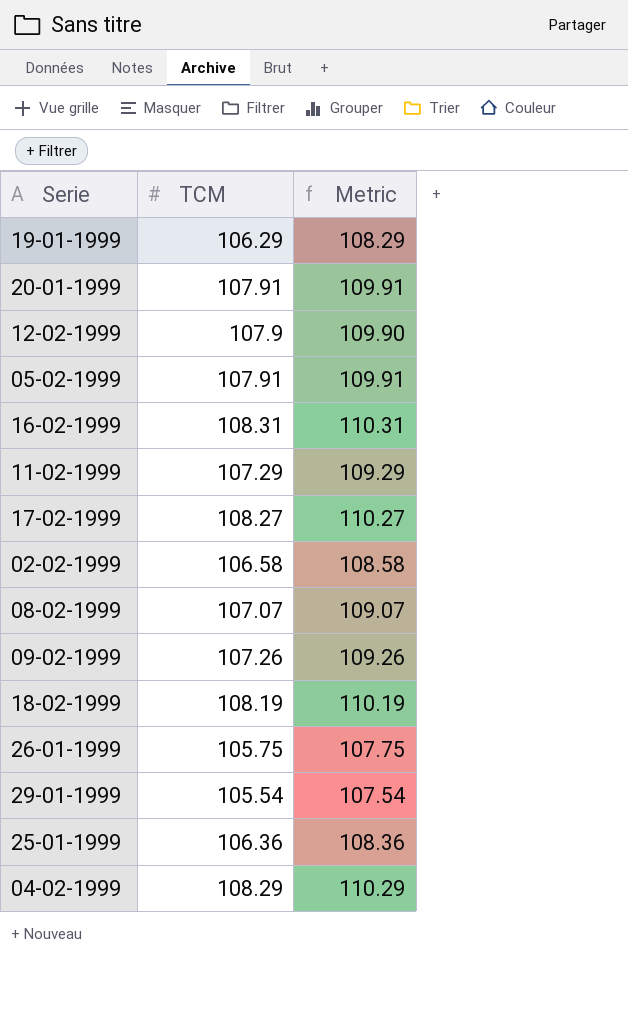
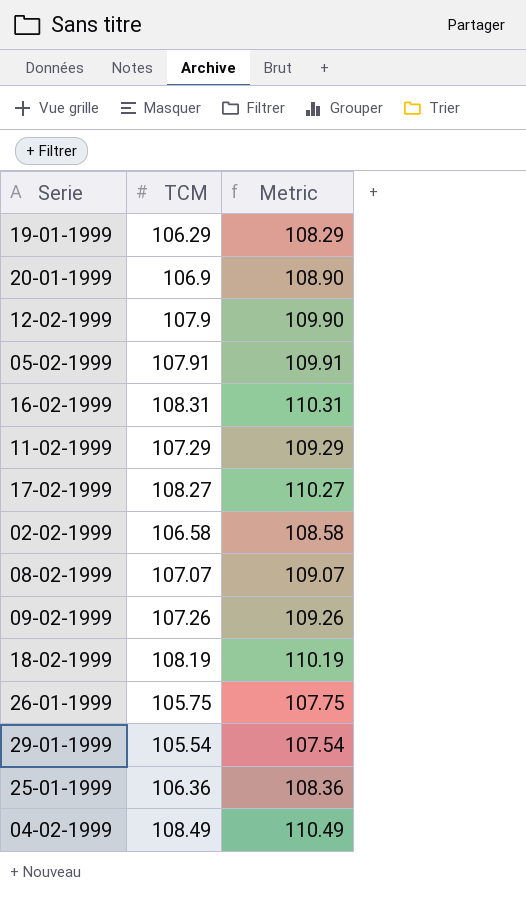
20-01-1999 | TCM: 107.91 -> 106.9
20-01-1999 | Metric: 109.91 -> 108.90
04-02-1999 | TCM: 108.29 -> 108.49
04-02-1999 | Metric: 110.29 -> 110.49

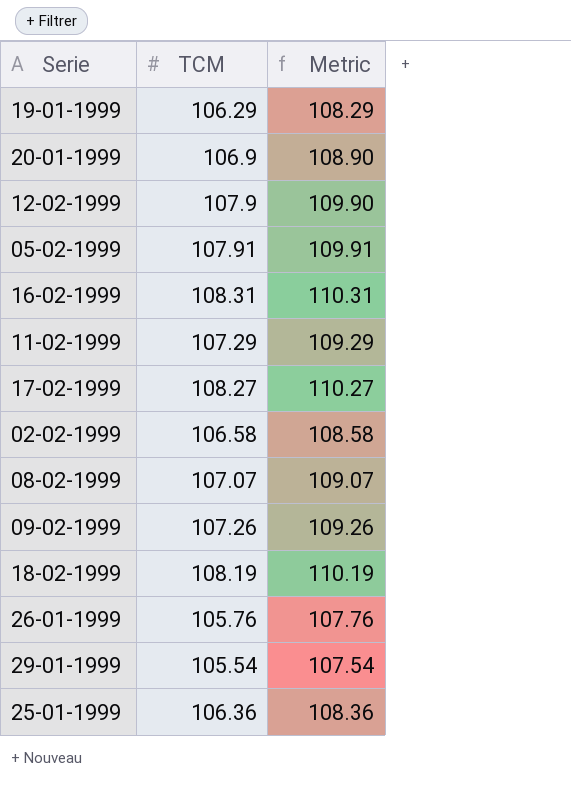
row 04-02-1999: 108.49 | 110.49 -> none
26-01-1999 | TCM: 105.75 -> 105.76
26-01-1999 | Metric: 107.75 -> 107.76

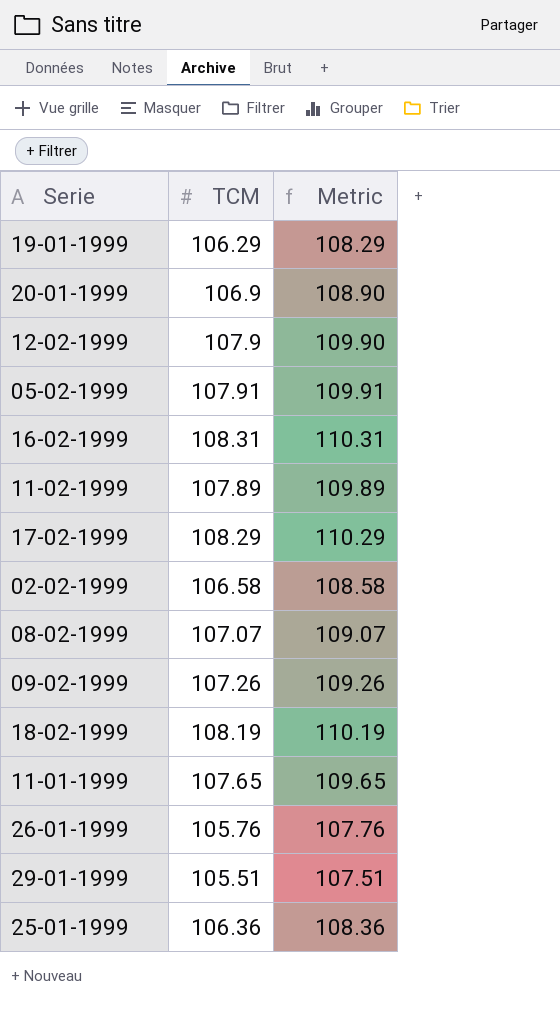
11-02-1999 | TCM: 107.29 -> 107.89
11-02-1999 | Metric: 109.29 -> 109.89
17-02-1999 | TCM: 108.27 -> 108.29
17-02-1999 | Metric: 110.27 -> 110.29
row 11-01-1999: none -> 107.65 | 109.65
29-01-1999 | TCM: 105.54 -> 105.51
29-01-1999 | Metric: 107.54 -> 107.51

